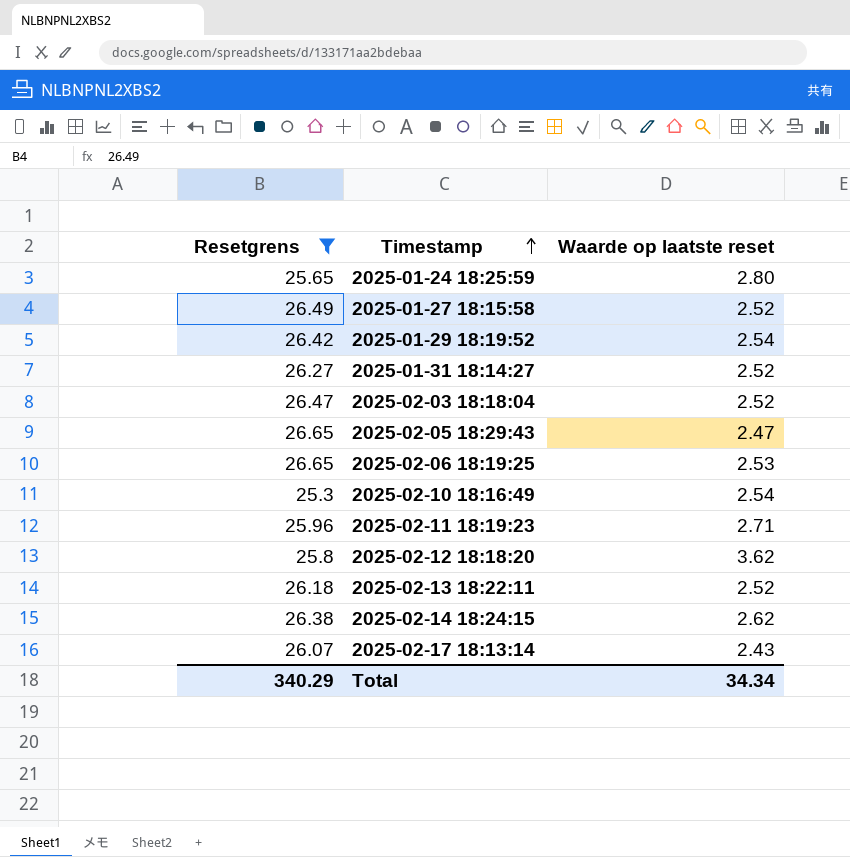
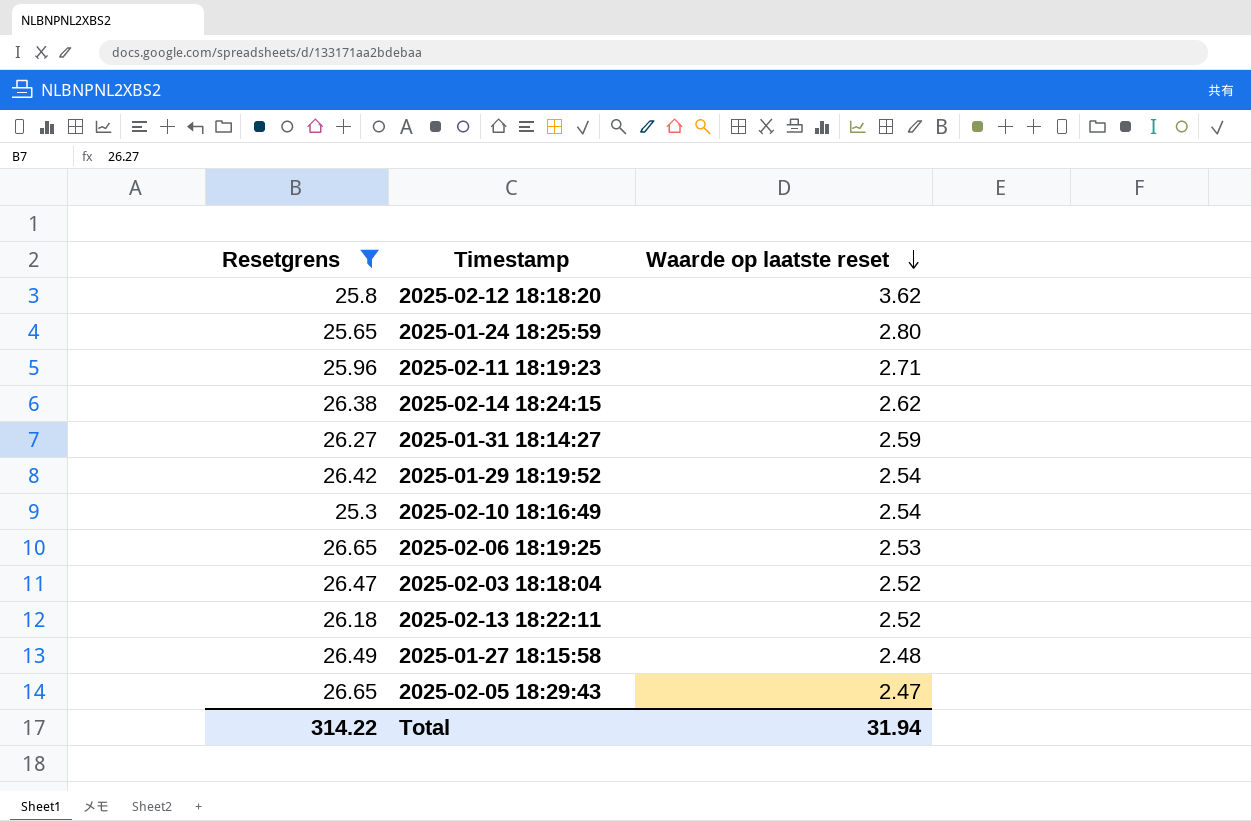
row order: Timestamp ascending -> Waarde op laatste reset descending
row 2025-02-17 18:13:14: 26.07 | 2.43 -> none
2025-01-31 18:14:27 | Waarde op laatste reset: 2.52 -> 2.59
2025-01-27 18:15:58 | Waarde op laatste reset: 2.52 -> 2.48
Total | Resetgrens: 340.29 -> 314.22
Total | Waarde op laatste reset: 34.34 -> 31.94

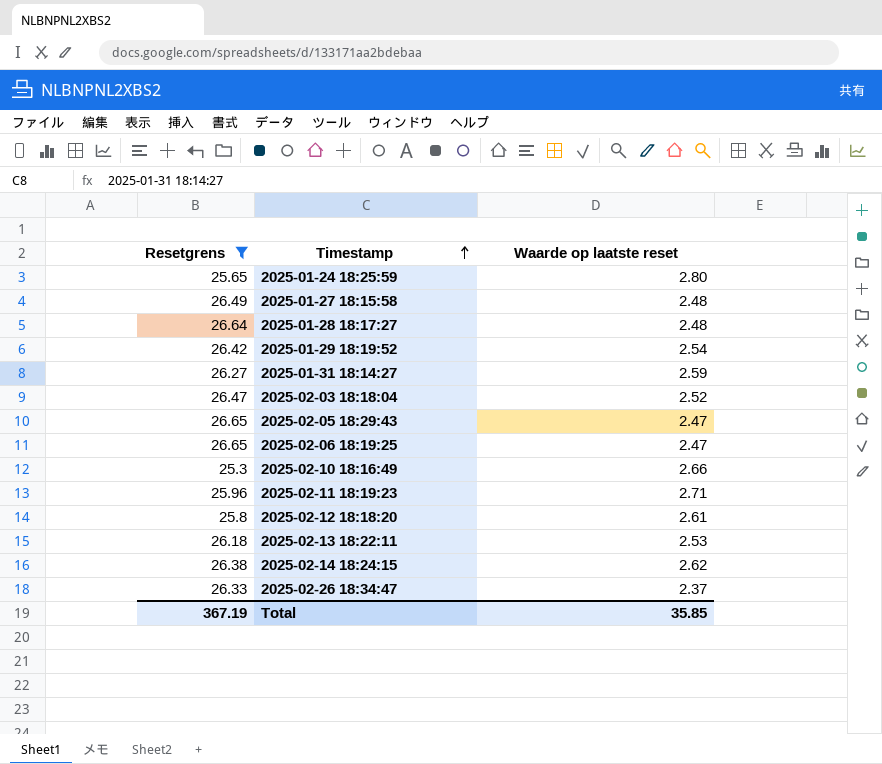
row order: Waarde op laatste reset descending -> Timestamp ascending
row 2025-01-28 18:17:27: none -> 26.64 | 2.48
2025-02-06 18:19:25 | Waarde op laatste reset: 2.53 -> 2.47
2025-02-10 18:16:49 | Waarde op laatste reset: 2.54 -> 2.66
2025-02-12 18:18:20 | Waarde op laatste reset: 3.62 -> 2.61
2025-02-13 18:22:11 | Waarde op laatste reset: 2.52 -> 2.53
row 2025-02-26 18:34:47: none -> 26.33 | 2.37
Total | Resetgrens: 314.22 -> 367.19
Total | Waarde op laatste reset: 31.94 -> 35.85

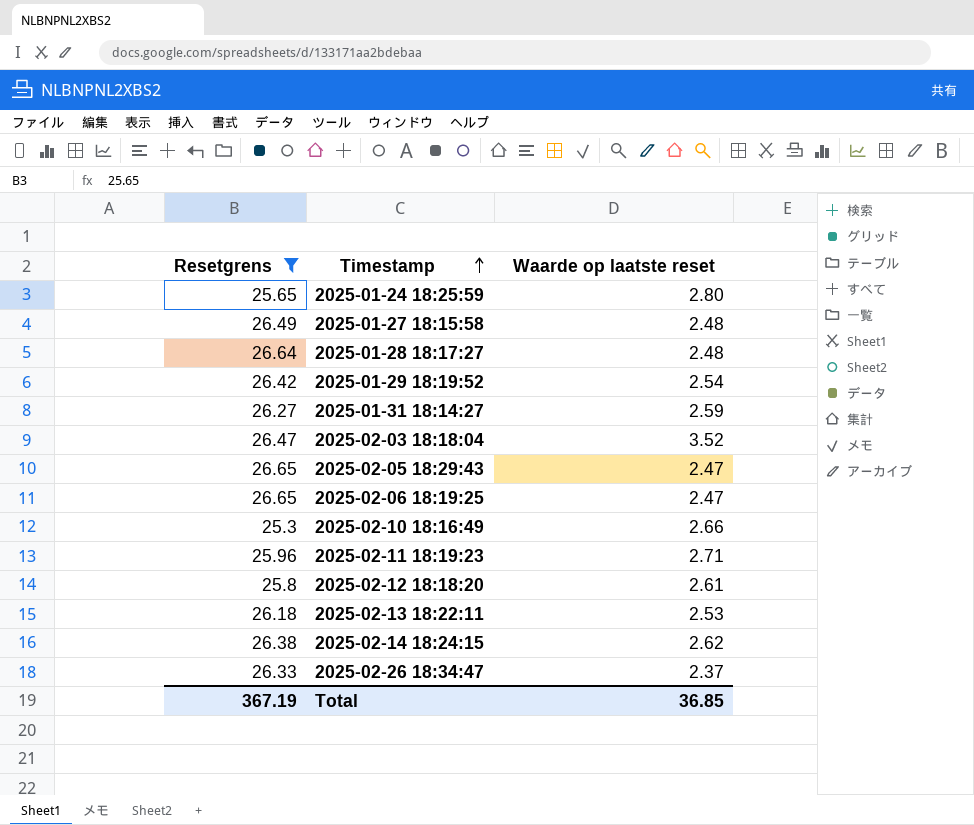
2025-02-03 18:18:04 | Waarde op laatste reset: 2.52 -> 3.52
Total | Waarde op laatste reset: 35.85 -> 36.85

